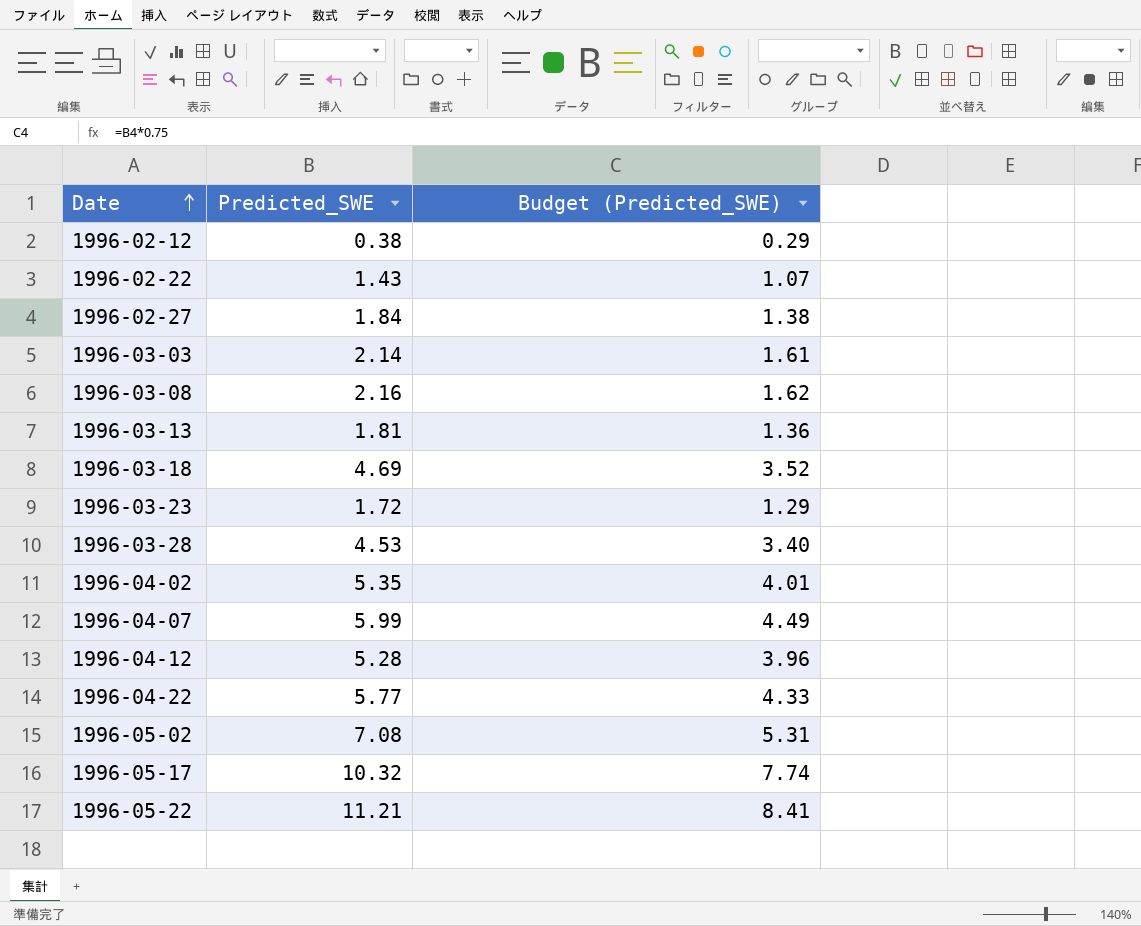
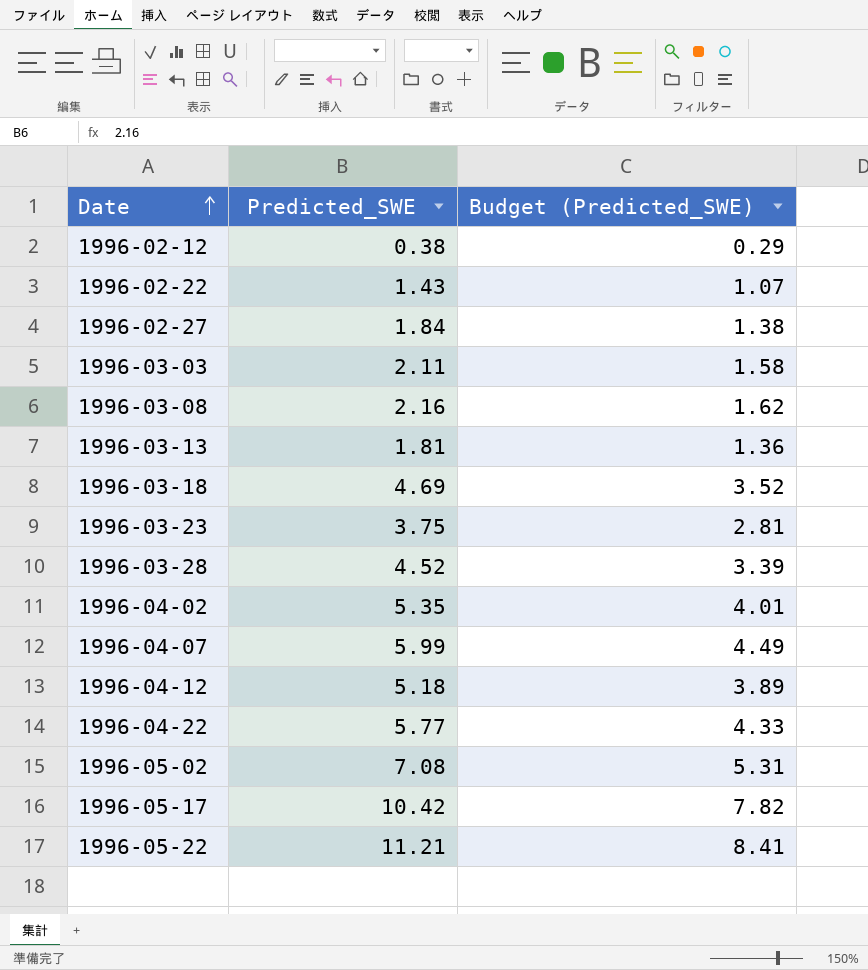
1996-03-03 | Predicted_SWE: 2.14 -> 2.11
1996-03-03 | Budget (Predicted_SWE): 1.61 -> 1.58
1996-03-23 | Predicted_SWE: 1.72 -> 3.75
1996-03-23 | Budget (Predicted_SWE): 1.29 -> 2.81
1996-03-28 | Predicted_SWE: 4.53 -> 4.52
1996-03-28 | Budget (Predicted_SWE): 3.40 -> 3.39
1996-04-12 | Predicted_SWE: 5.28 -> 5.18
1996-04-12 | Budget (Predicted_SWE): 3.96 -> 3.89
1996-05-17 | Predicted_SWE: 10.32 -> 10.42
1996-05-17 | Budget (Predicted_SWE): 7.74 -> 7.82

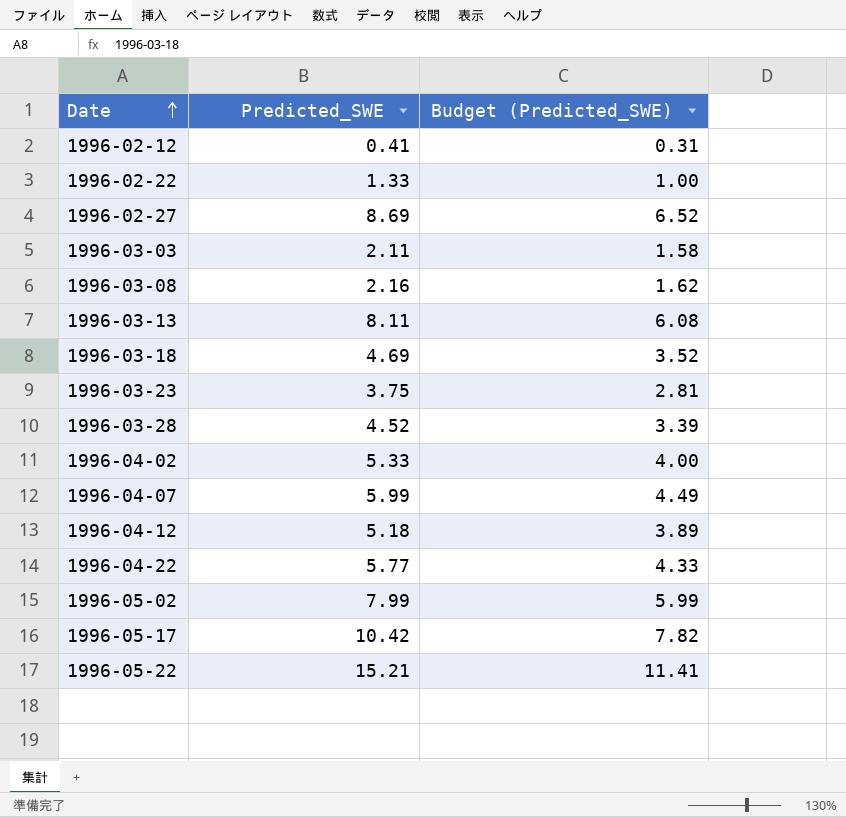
1996-02-12 | Predicted_SWE: 0.38 -> 0.41
1996-02-12 | Budget (Predicted_SWE): 0.29 -> 0.31
1996-02-22 | Predicted_SWE: 1.43 -> 1.33
1996-02-22 | Budget (Predicted_SWE): 1.07 -> 1.00
1996-02-27 | Predicted_SWE: 1.84 -> 8.69
1996-02-27 | Budget (Predicted_SWE): 1.38 -> 6.52
1996-03-13 | Predicted_SWE: 1.81 -> 8.11
1996-03-13 | Budget (Predicted_SWE): 1.36 -> 6.08
1996-04-02 | Predicted_SWE: 5.35 -> 5.33
1996-04-02 | Budget (Predicted_SWE): 4.01 -> 4.00
1996-05-02 | Predicted_SWE: 7.08 -> 7.99
1996-05-02 | Budget (Predicted_SWE): 5.31 -> 5.99
1996-05-22 | Predicted_SWE: 11.21 -> 15.21
1996-05-22 | Budget (Predicted_SWE): 8.41 -> 11.41

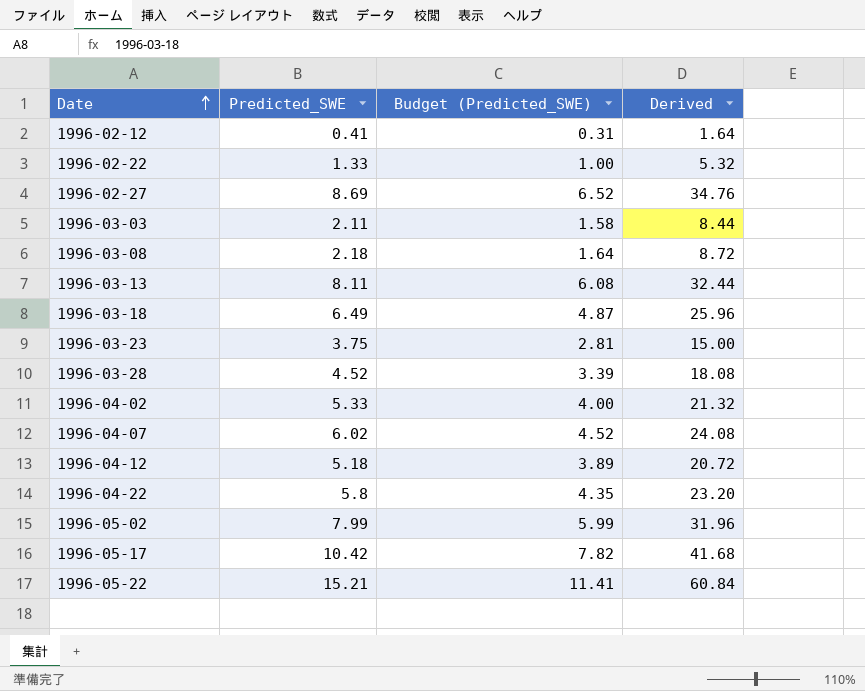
column Derived | formula: none -> [Predicted_SWE] * 4
1996-03-08 | Predicted_SWE: 2.16 -> 2.18
1996-03-08 | Budget (Predicted_SWE): 1.62 -> 1.64
1996-03-18 | Predicted_SWE: 4.69 -> 6.49
1996-03-18 | Budget (Predicted_SWE): 3.52 -> 4.87
1996-04-07 | Predicted_SWE: 5.99 -> 6.02
1996-04-07 | Budget (Predicted_SWE): 4.49 -> 4.52
1996-04-22 | Predicted_SWE: 5.77 -> 5.8
1996-04-22 | Budget (Predicted_SWE): 4.33 -> 4.35

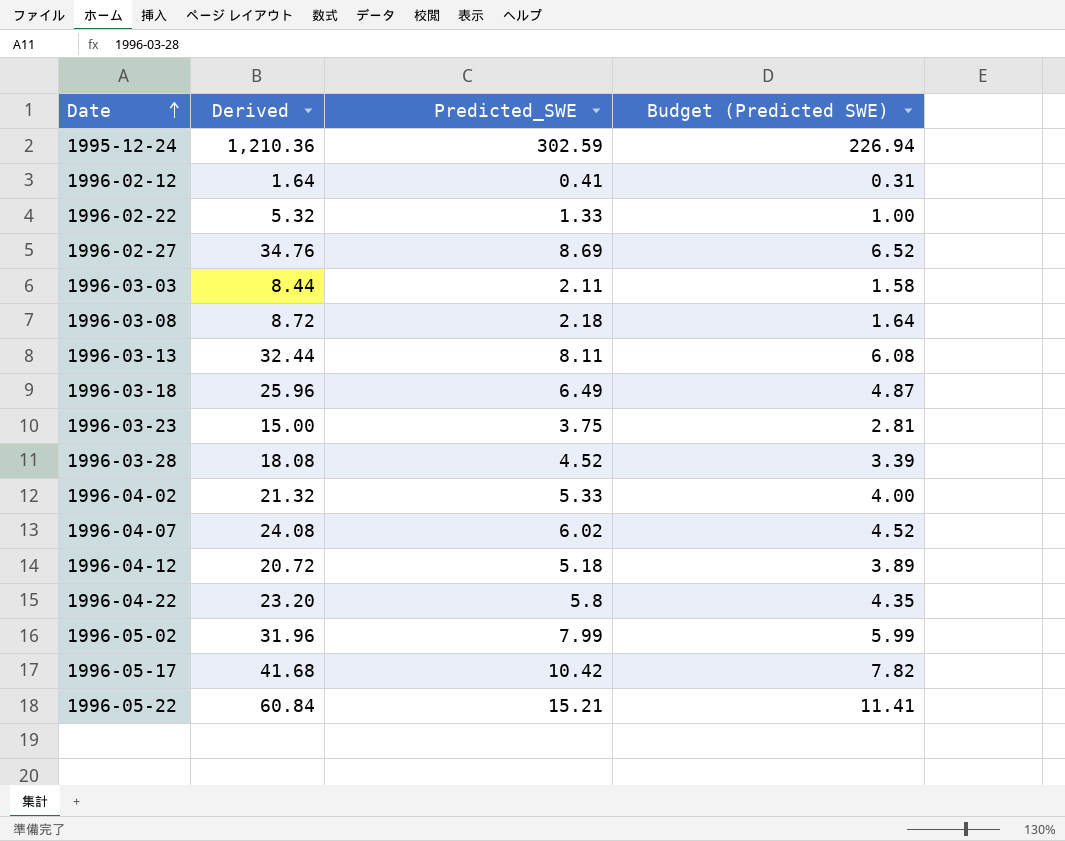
column Derived | position: 4 -> 2
column name: Budget (Predicted_SWE) -> Budget (Predicted SWE)
row 1995-12-24: none -> 1,210.36 | 302.59 | 226.94

